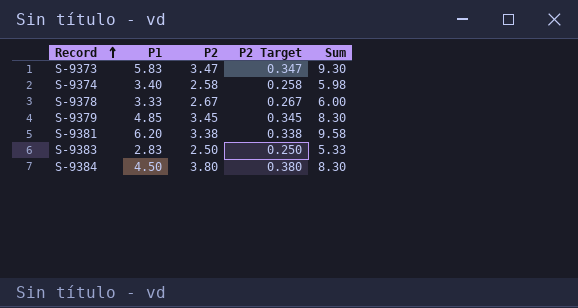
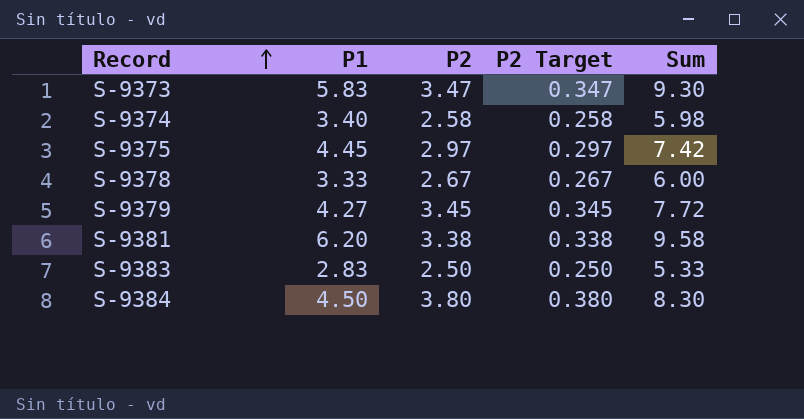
row S-9375: none -> 4.45 | 2.97 | 0.297 | 7.42
S-9379 | P1: 4.85 -> 4.27
S-9379 | Sum: 8.30 -> 7.72

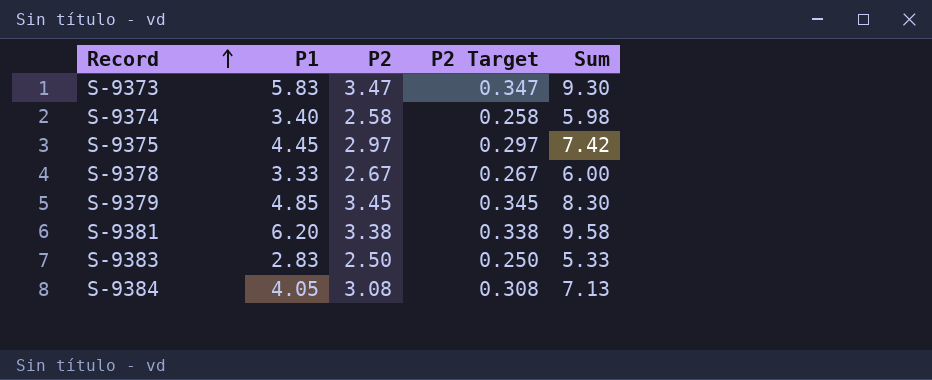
S-9379 | P1: 4.27 -> 4.85
S-9379 | Sum: 7.72 -> 8.30
S-9384 | P1: 4.50 -> 4.05
S-9384 | P2: 3.80 -> 3.08
S-9384 | P2 Target: 0.380 -> 0.308
S-9384 | Sum: 8.30 -> 7.13

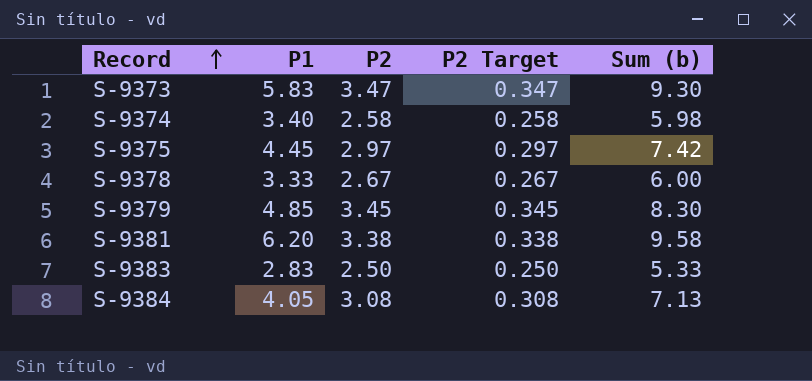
column name: Sum -> Sum (b)

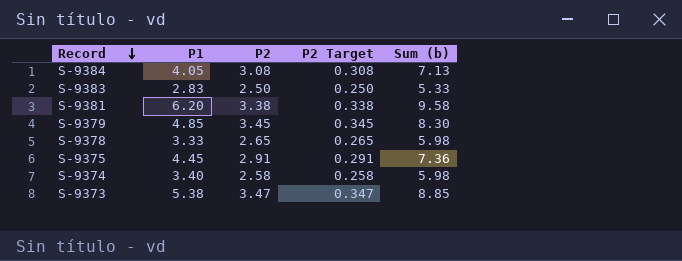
row order: Record ascending -> Record descending
S-9378 | P2: 2.67 -> 2.65
S-9378 | P2 Target: 0.267 -> 0.265
S-9378 | Sum (b): 6.00 -> 5.98
S-9375 | P2: 2.97 -> 2.91
S-9375 | P2 Target: 0.297 -> 0.291
S-9375 | Sum (b): 7.42 -> 7.36
S-9373 | P1: 5.83 -> 5.38
S-9373 | Sum (b): 9.30 -> 8.85

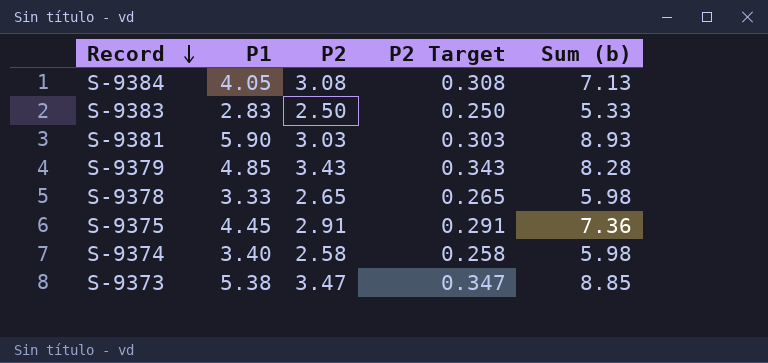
S-9381 | P1: 6.20 -> 5.90
S-9381 | P2: 3.38 -> 3.03
S-9381 | P2 Target: 0.338 -> 0.303
S-9381 | Sum (b): 9.58 -> 8.93
S-9379 | P2: 3.45 -> 3.43
S-9379 | P2 Target: 0.345 -> 0.343
S-9379 | Sum (b): 8.30 -> 8.28

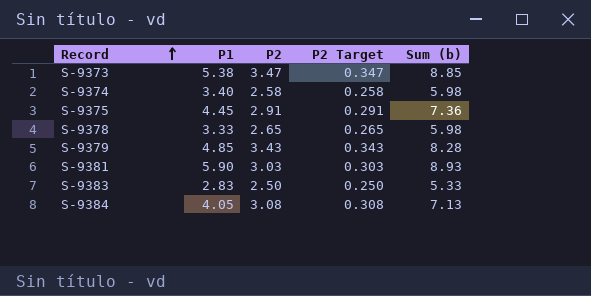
row order: Record descending -> Record ascending

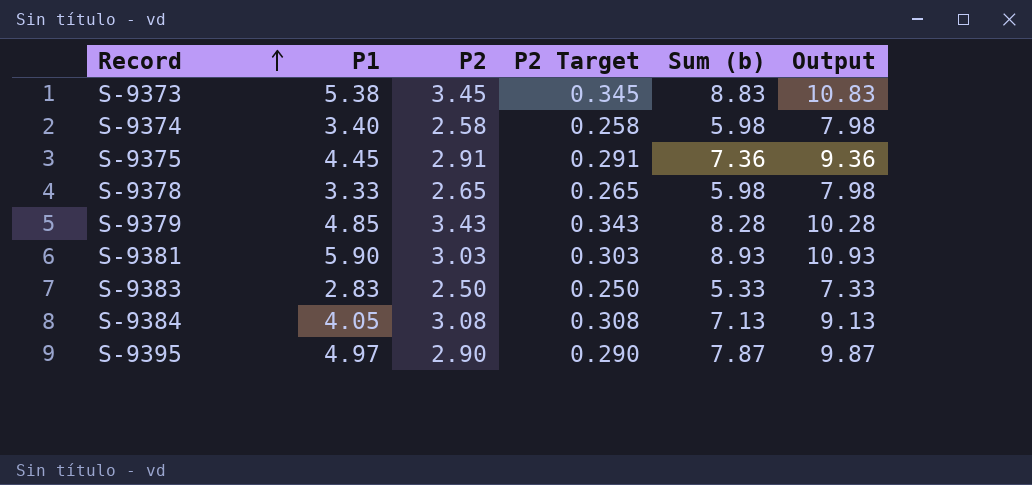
column Output | formula: none -> [Sum (b)] + 2
S-9373 | P2: 3.47 -> 3.45
S-9373 | P2 Target: 0.347 -> 0.345
S-9373 | Sum (b): 8.85 -> 8.83
row S-9395: none -> 4.97 | 2.90 | 0.290 | 7.87 | 9.87

